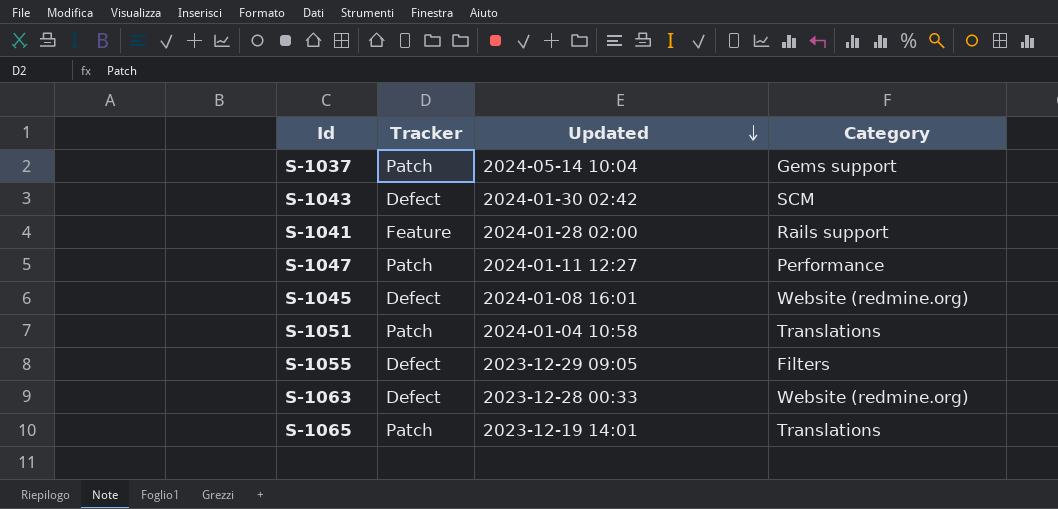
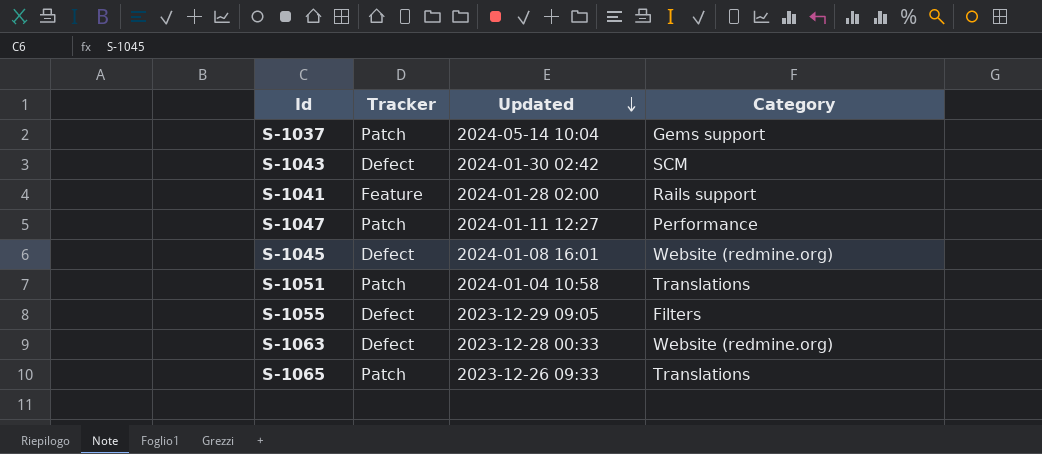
S-1065 | Updated: 2023-12-19 14:01 -> 2023-12-26 09:33

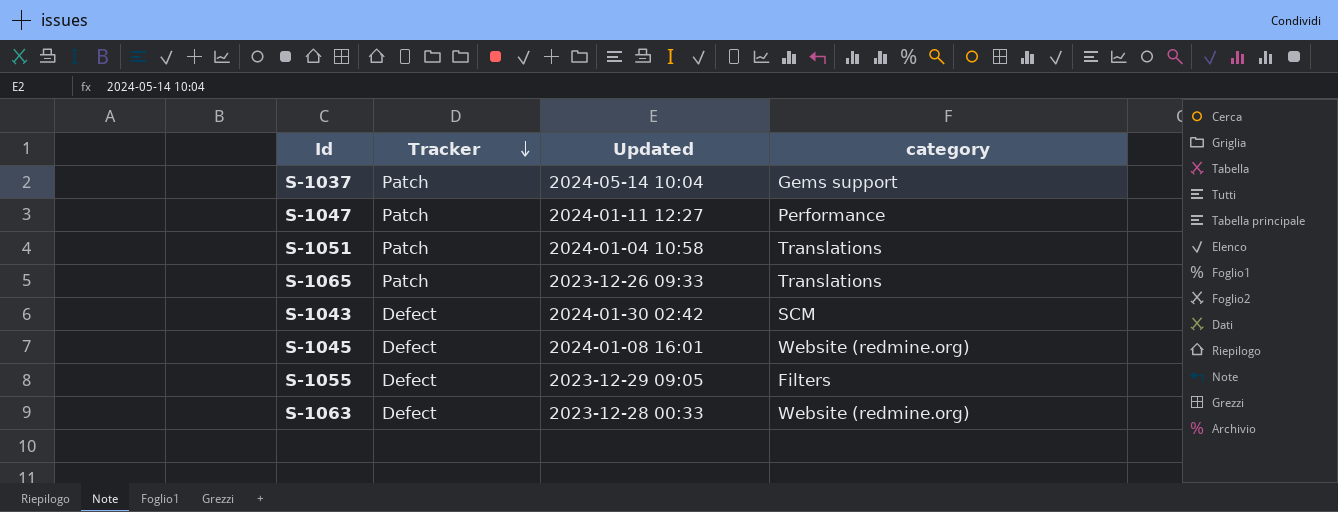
row order: Updated descending -> Tracker descending
column name: Category -> category
row S-1041: Feature | 2024-01-28 02:00 | Rails support -> none

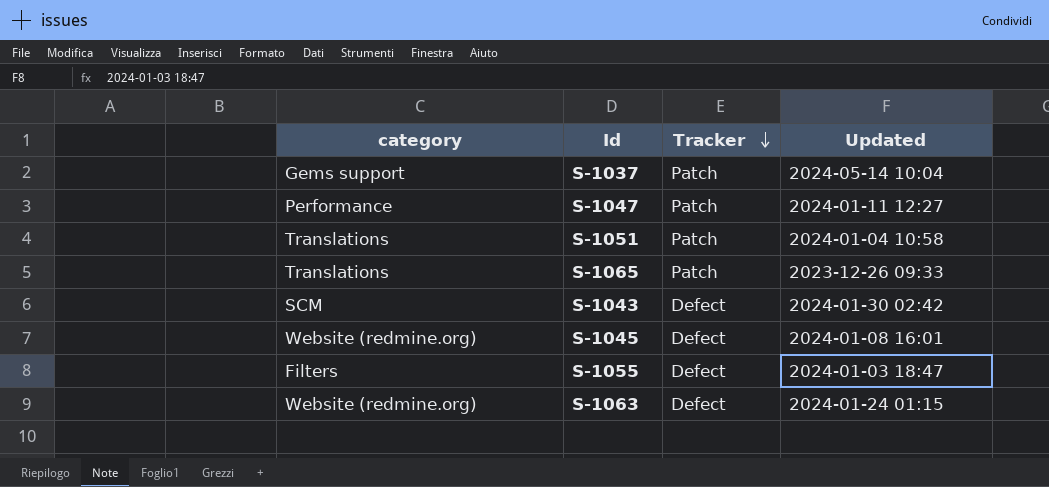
column category | position: 4 -> 1
S-1055 | Updated: 2023-12-29 09:05 -> 2024-01-03 18:47
S-1063 | Updated: 2023-12-28 00:33 -> 2024-01-24 01:15

